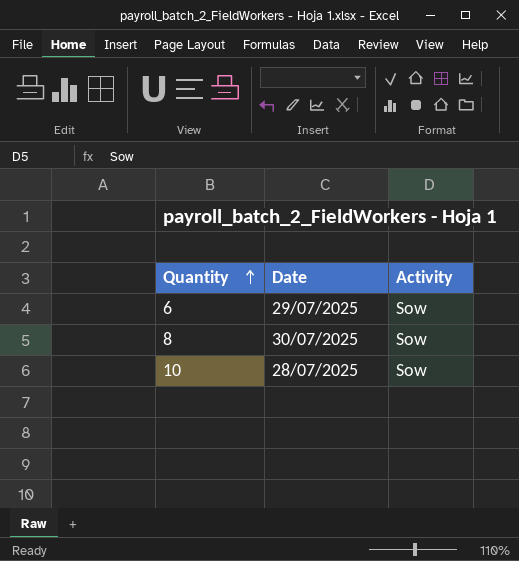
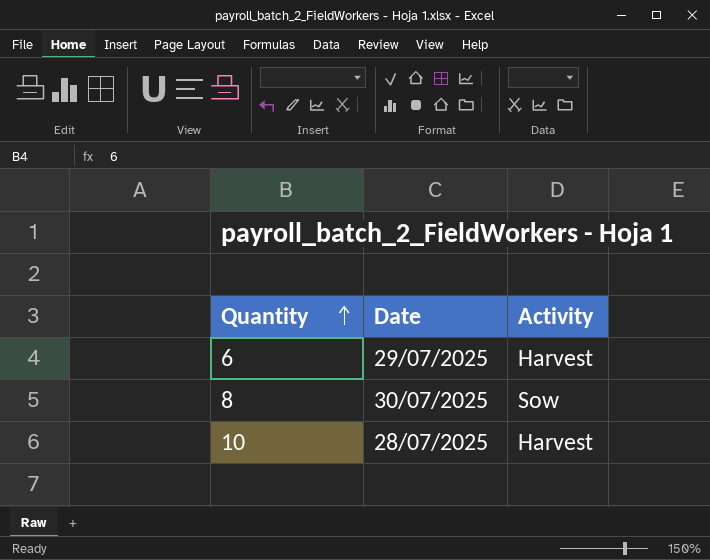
6 | Activity: Sow -> Harvest
10 | Activity: Sow -> Harvest

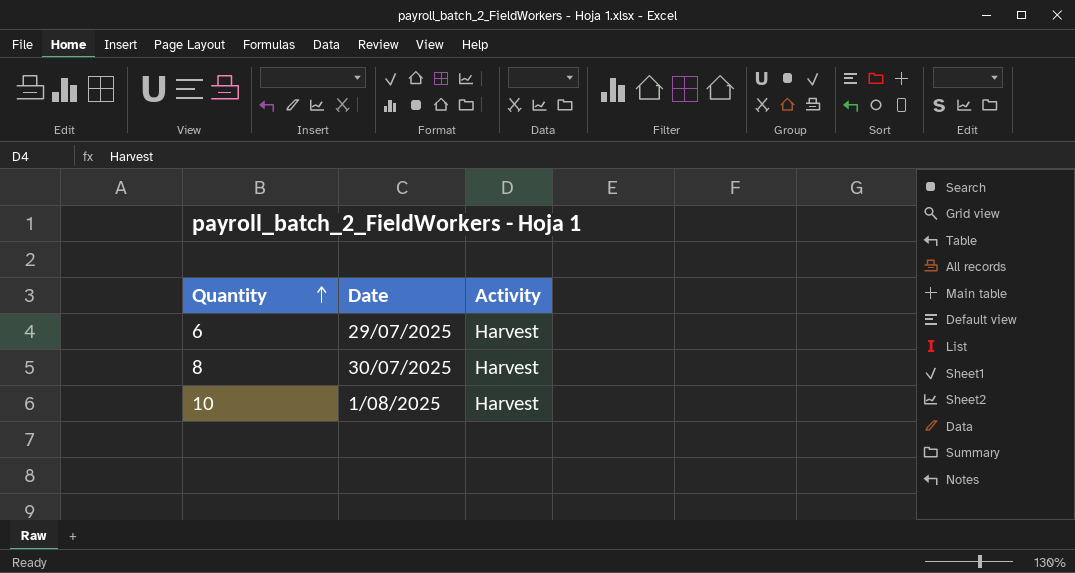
8 | Activity: Sow -> Harvest
10 | Date: 28/07/2025 -> 1/08/2025

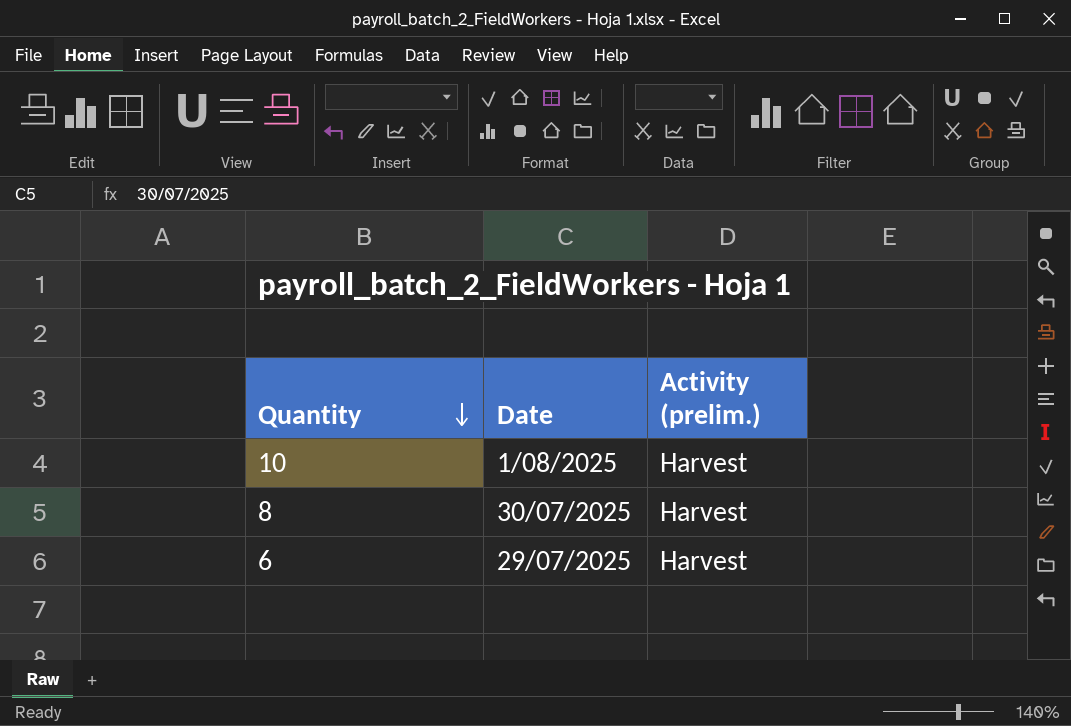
row order: Quantity ascending -> Quantity descending
column name: Activity -> Activity (prelim.)

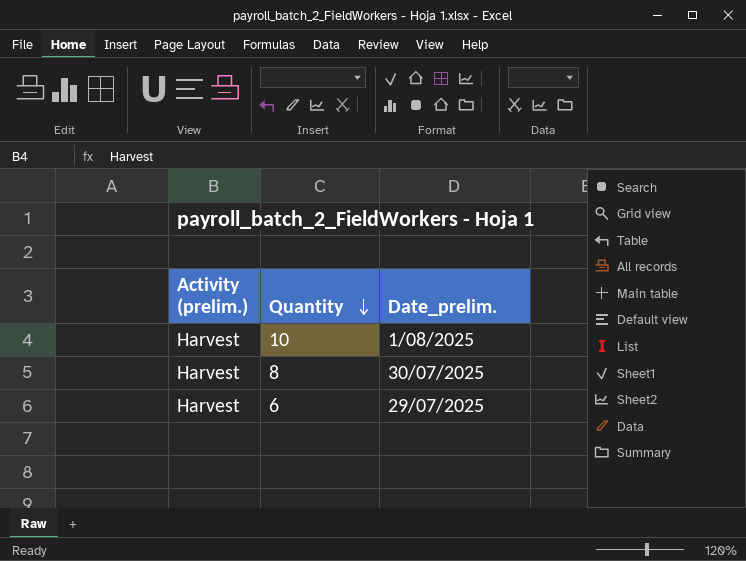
column Activity (prelim.) | position: 3 -> 1
column name: Date -> Date_prelim.

